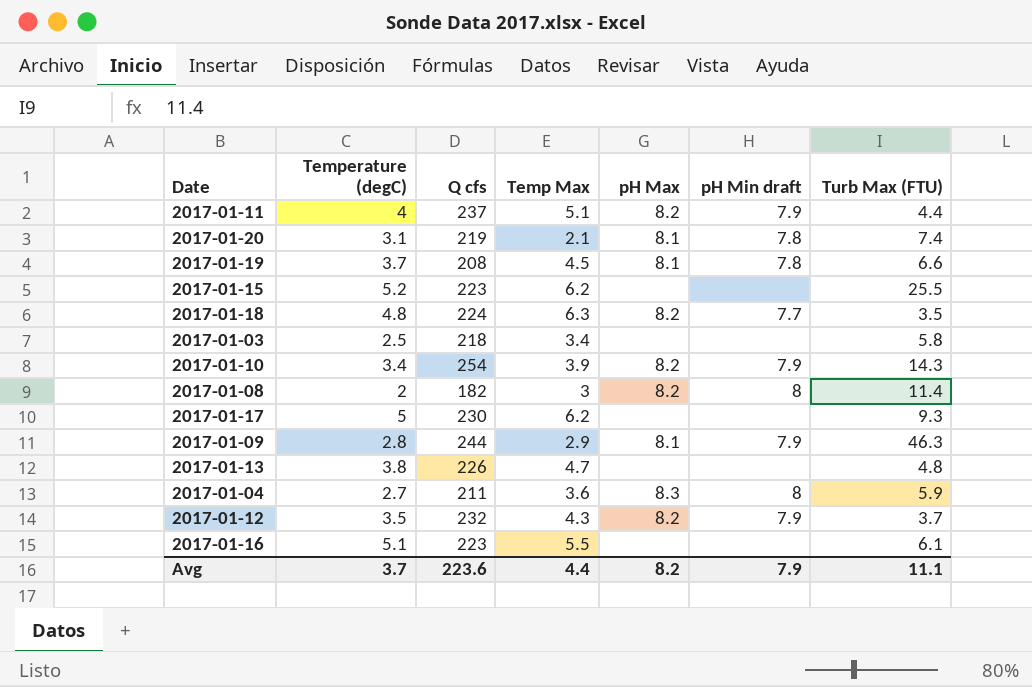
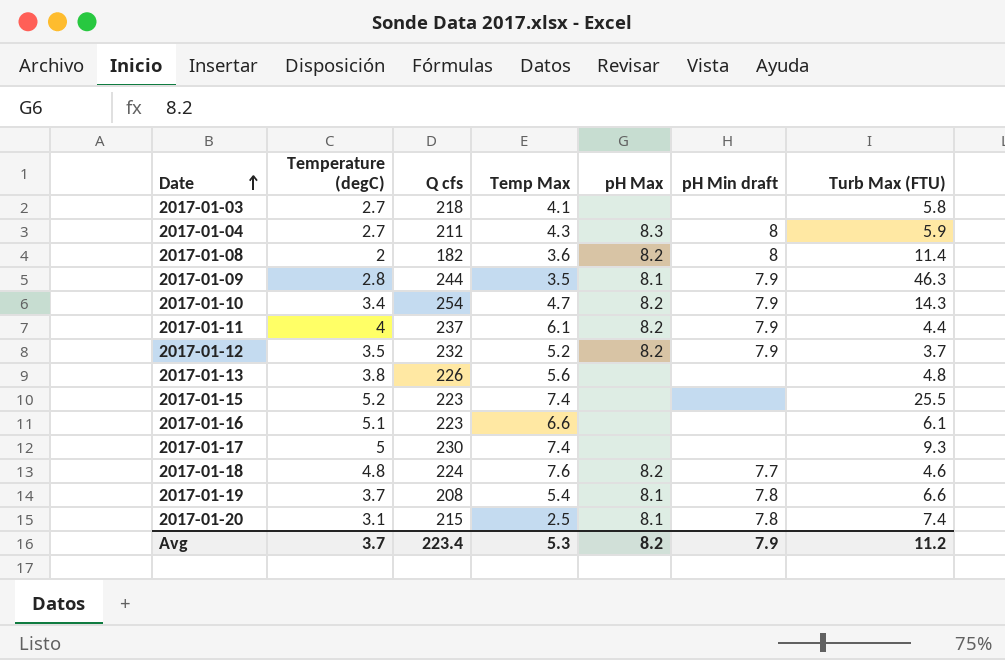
row order: none -> Date ascending
2017-01-03 | Temperature (degC): 2.5 -> 2.7
2017-01-03 | Temp Max: 3.4 -> 4.1
2017-01-04 | Temp Max: 3.6 -> 4.3
2017-01-08 | Temp Max: 3 -> 3.6
2017-01-09 | Temp Max: 2.9 -> 3.5
2017-01-10 | Temp Max: 3.9 -> 4.7
2017-01-11 | Temp Max: 5.1 -> 6.1
2017-01-12 | Temp Max: 4.3 -> 5.2
2017-01-13 | Temp Max: 4.7 -> 5.6
2017-01-15 | Temp Max: 6.2 -> 7.4
2017-01-16 | Temp Max: 5.5 -> 6.6
2017-01-17 | Temp Max: 6.2 -> 7.4
2017-01-18 | Temp Max: 6.3 -> 7.6
2017-01-18 | Turb Max (FTU): 3.5 -> 4.6
2017-01-19 | Temp Max: 4.5 -> 5.4
2017-01-20 | Q cfs: 219 -> 215
2017-01-20 | Temp Max: 2.1 -> 2.5
Avg | Q cfs: 223.6 -> 223.4
Avg | Temp Max: 4.4 -> 5.3
Avg | Turb Max (FTU): 11.1 -> 11.2

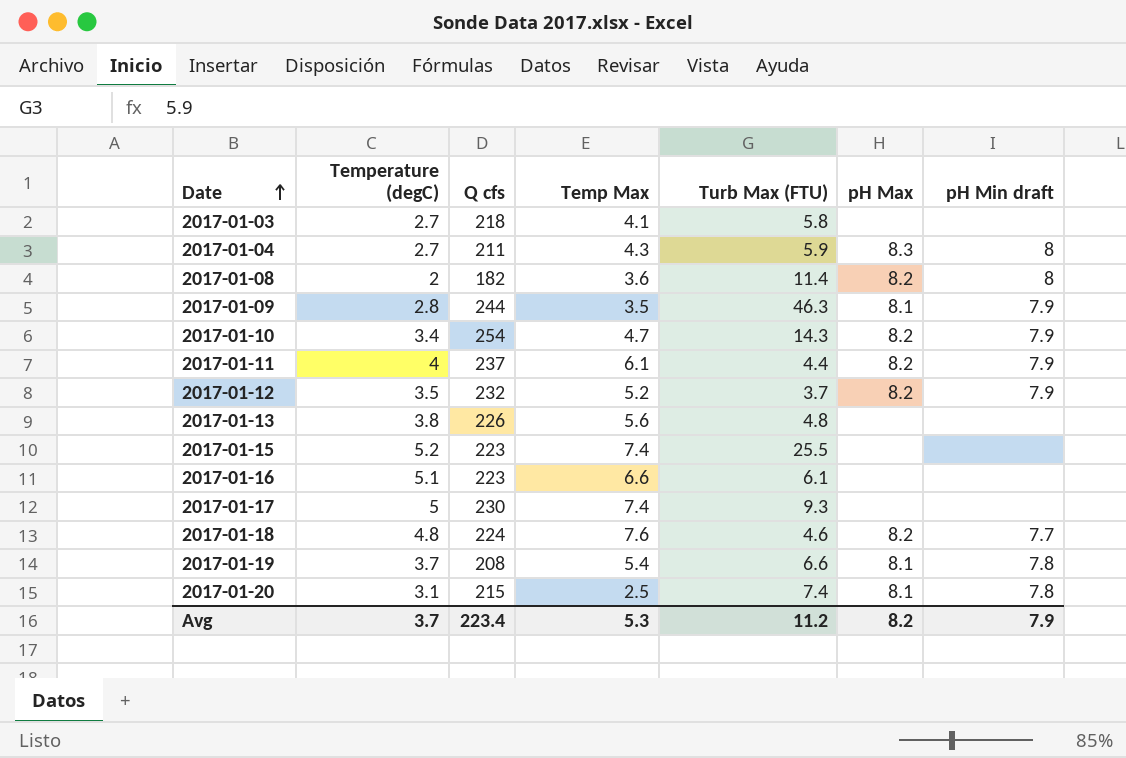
column Turb Max (FTU) | position: 7 -> 5

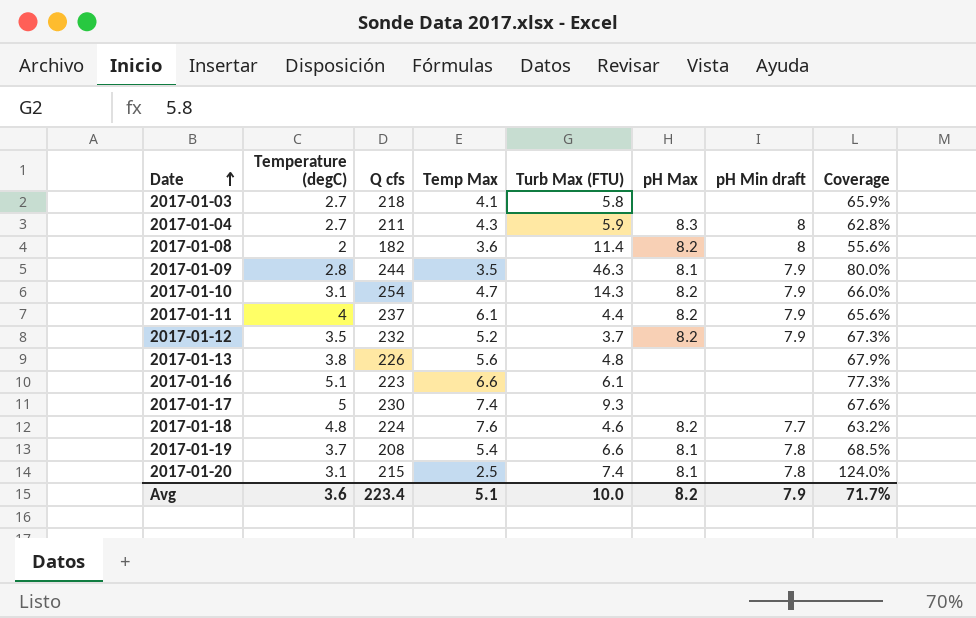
column Coverage | formula: none -> [Temperature (degC)] / [Temp Max]
row 2017-01-15: 5.2 | 223 | 7.4 | 25.5 | none | none -> none
2017-01-10 | Temperature (degC): 3.4 -> 3.1
Avg | Temperature (degC): 3.7 -> 3.6
Avg | Temp Max: 5.3 -> 5.1
Avg | Turb Max (FTU): 11.2 -> 10.0

